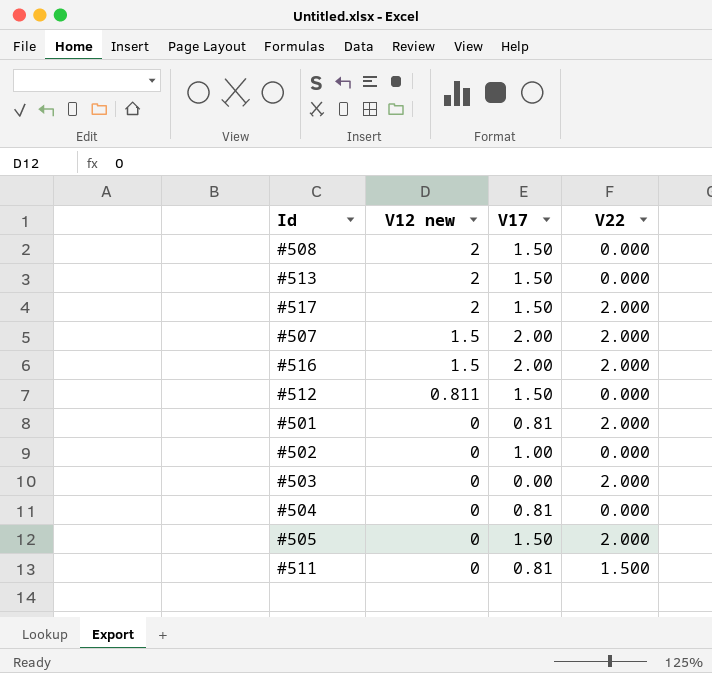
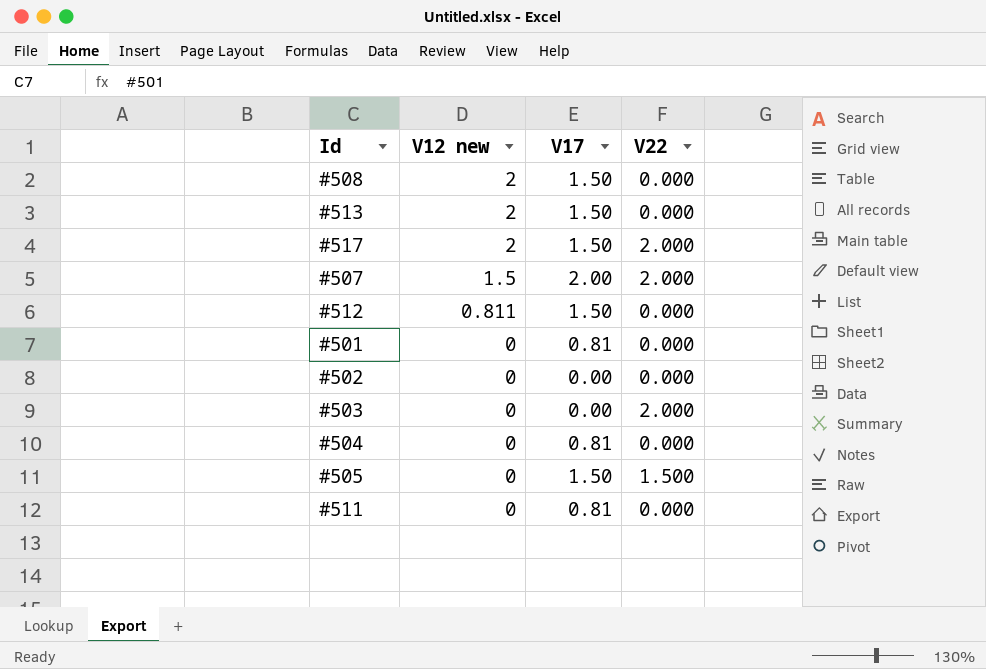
row #516: 1.5 | 2.00 | 2.000 -> none
#501 | V22: 2.000 -> 0.000
#502 | V17: 1.00 -> 0.00
#505 | V22: 2.000 -> 1.500
#511 | V22: 1.500 -> 0.000

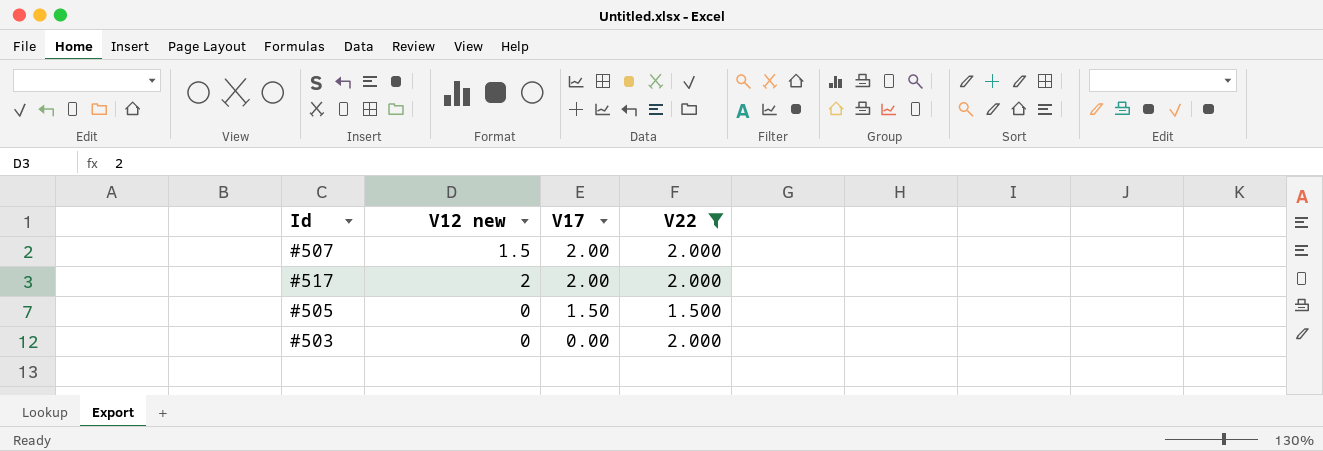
filter: none -> V22 != 0.000
row order: V12 new descending -> V17 descending
#517 | V17: 1.50 -> 2.00

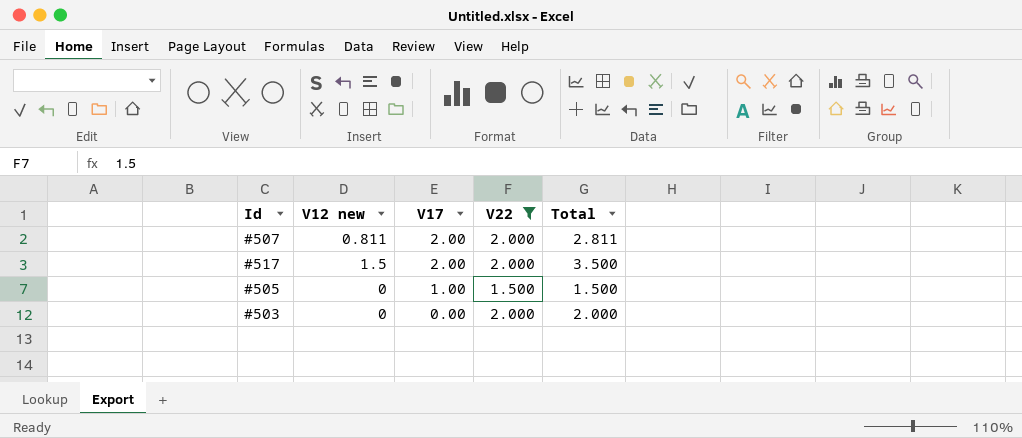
column Total | formula: none -> [V12 new] + [V22]
#507 | V12 new: 1.5 -> 0.811
#517 | V12 new: 2 -> 1.5
#505 | V17: 1.50 -> 1.00

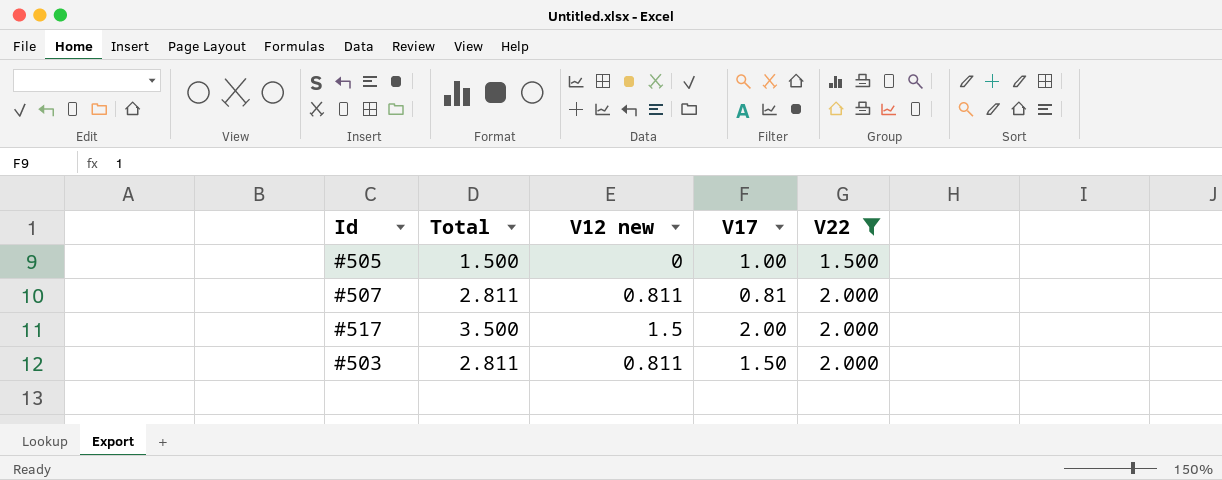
row order: V17 descending -> V22 ascending
column Total | position: 5 -> 2
#507 | V17: 2.00 -> 0.81
#503 | Total: 2.000 -> 2.811
#503 | V12 new: 0 -> 0.811
#503 | V17: 0.00 -> 1.50

